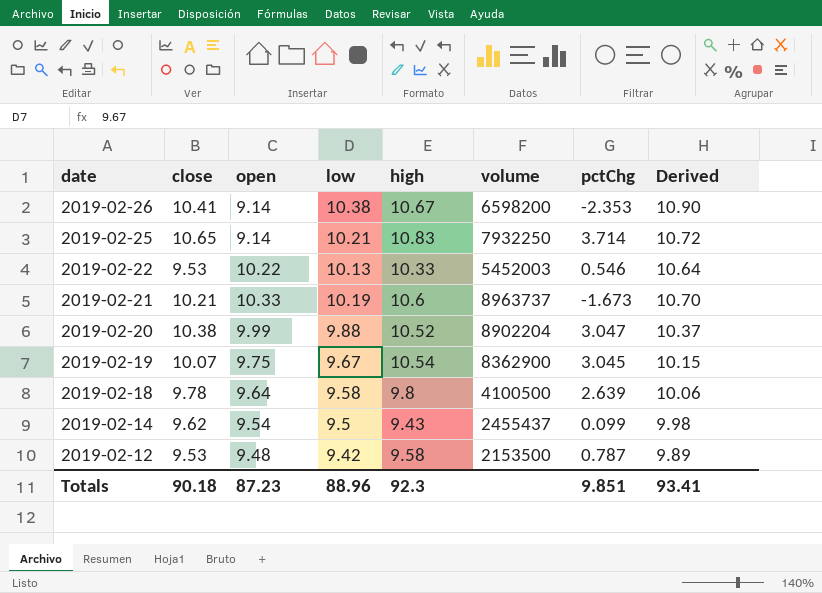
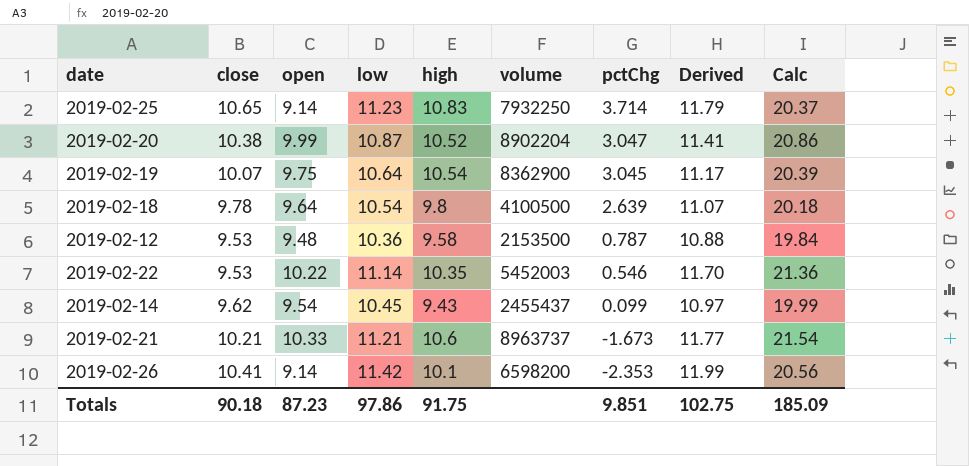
row order: date descending -> pctChg descending
column Calc | formula: none -> [open] + [low]
2019-02-25 | low: 10.21 -> 11.23
2019-02-25 | Derived: 10.72 -> 11.79
2019-02-20 | low: 9.88 -> 10.87
2019-02-20 | Derived: 10.37 -> 11.41
2019-02-19 | low: 9.67 -> 10.64
2019-02-19 | Derived: 10.15 -> 11.17
2019-02-18 | low: 9.58 -> 10.54
2019-02-18 | Derived: 10.06 -> 11.07
2019-02-12 | low: 9.42 -> 10.36
2019-02-12 | Derived: 9.89 -> 10.88
2019-02-22 | low: 10.13 -> 11.14
2019-02-22 | high: 10.33 -> 10.35
2019-02-22 | Derived: 10.64 -> 11.70
2019-02-14 | low: 9.5 -> 10.45
2019-02-14 | Derived: 9.98 -> 10.97
2019-02-21 | low: 10.19 -> 11.21
2019-02-21 | Derived: 10.70 -> 11.77
2019-02-26 | low: 10.38 -> 11.42
2019-02-26 | high: 10.67 -> 10.1
2019-02-26 | Derived: 10.90 -> 11.99
Totals | low: 88.96 -> 97.86
Totals | high: 92.3 -> 91.75
Totals | Derived: 93.41 -> 102.75

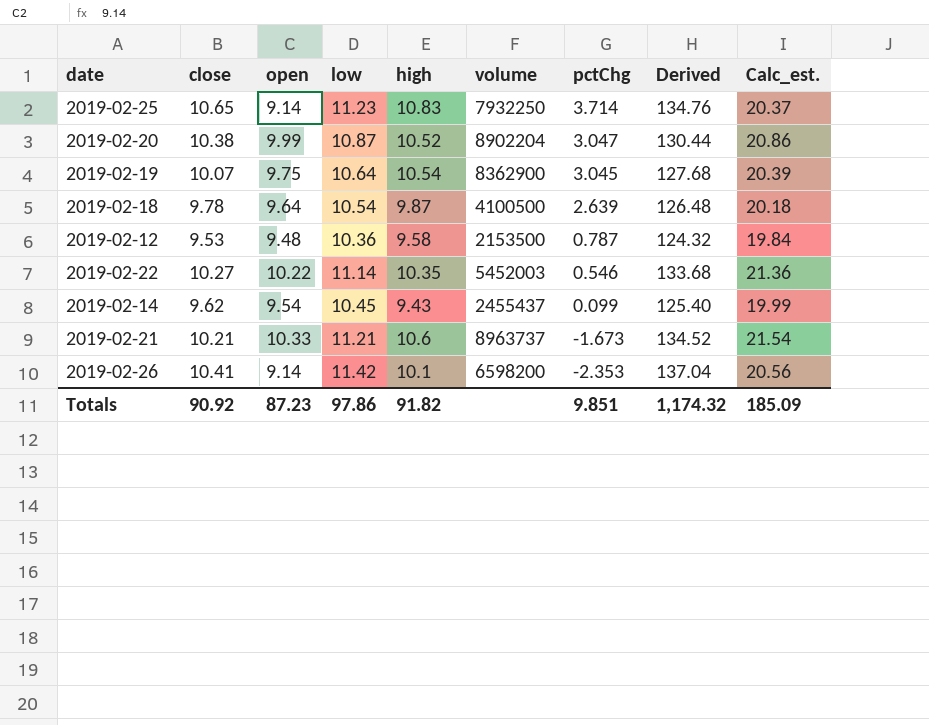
column Derived | formula: [low] * 1.05 -> [low] * 12
column name: Calc -> Calc_est.
2019-02-18 | high: 9.8 -> 9.87
2019-02-22 | close: 9.53 -> 10.27
Totals | close: 90.18 -> 90.92
Totals | high: 91.75 -> 91.82
Totals | Derived: 102.75 -> 1,174.32

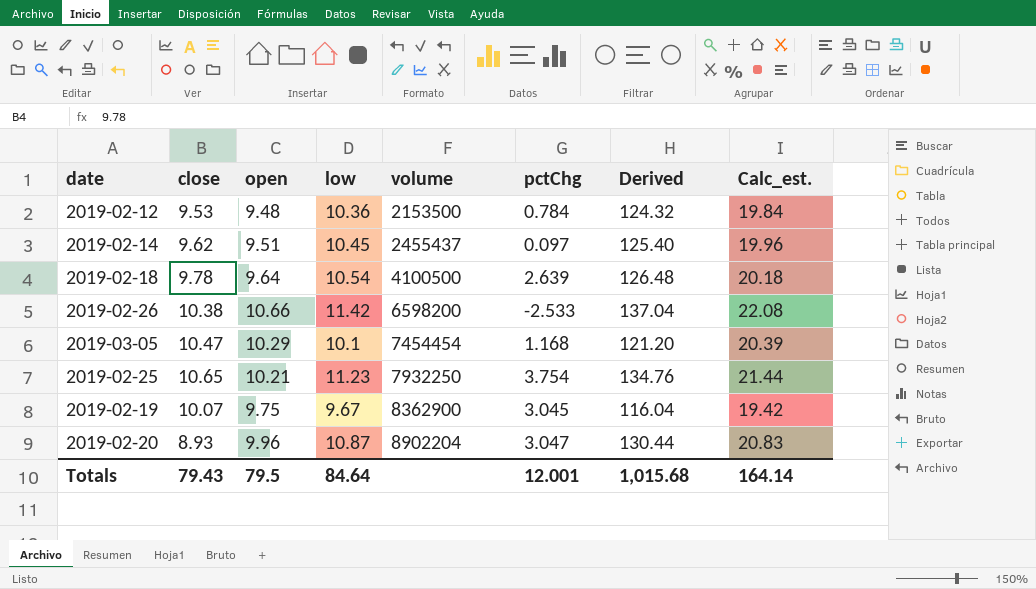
row order: pctChg descending -> volume ascending
column high | position: 5 -> none
row 2019-02-22: 10.27 | 10.22 | 11.14 | 10.35 | 5452003 | 0.546 | 133.68 | 21.36 -> none
row 2019-02-21: 10.21 | 10.33 | 11.21 | 10.6 | 8963737 | -1.673 | 134.52 | 21.54 -> none
2019-02-12 | pctChg: 0.787 -> 0.784
2019-02-14 | open: 9.54 -> 9.51
2019-02-14 | pctChg: 0.099 -> 0.097
2019-02-14 | Calc_est.: 19.99 -> 19.96
2019-02-26 | close: 10.41 -> 10.38
2019-02-26 | open: 9.14 -> 10.66
2019-02-26 | pctChg: -2.353 -> -2.533
2019-02-26 | Calc_est.: 20.56 -> 22.08
row 2019-03-05: none -> 10.47 | 10.29 | 10.1 | 7454454 | 1.168 | 121.20 | 20.39
2019-02-25 | open: 9.14 -> 10.21
2019-02-25 | pctChg: 3.714 -> 3.754
2019-02-25 | Calc_est.: 20.37 -> 21.44
2019-02-19 | low: 10.64 -> 9.67
2019-02-19 | Derived: 127.68 -> 116.04
2019-02-19 | Calc_est.: 20.39 -> 19.42
2019-02-20 | close: 10.38 -> 8.93
2019-02-20 | open: 9.99 -> 9.96
2019-02-20 | Calc_est.: 20.86 -> 20.83
Totals | close: 90.92 -> 79.43
Totals | open: 87.23 -> 79.5
Totals | low: 97.86 -> 84.64
Totals | pctChg: 9.851 -> 12.001
Totals | Derived: 1,174.32 -> 1,015.68
Totals | Calc_est.: 185.09 -> 164.14

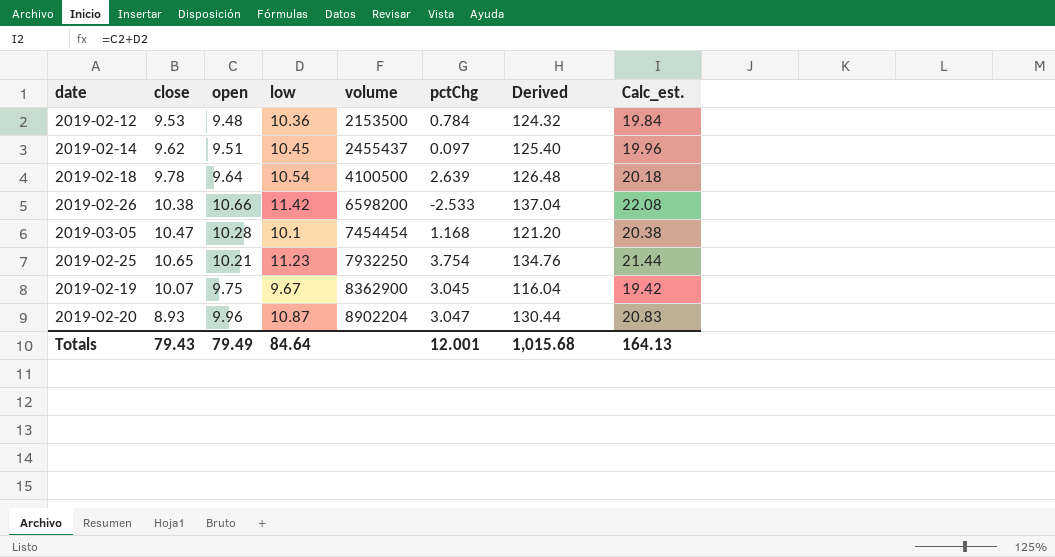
2019-03-05 | open: 10.29 -> 10.28
2019-03-05 | Calc_est.: 20.39 -> 20.38
Totals | open: 79.5 -> 79.49
Totals | Calc_est.: 164.14 -> 164.13

